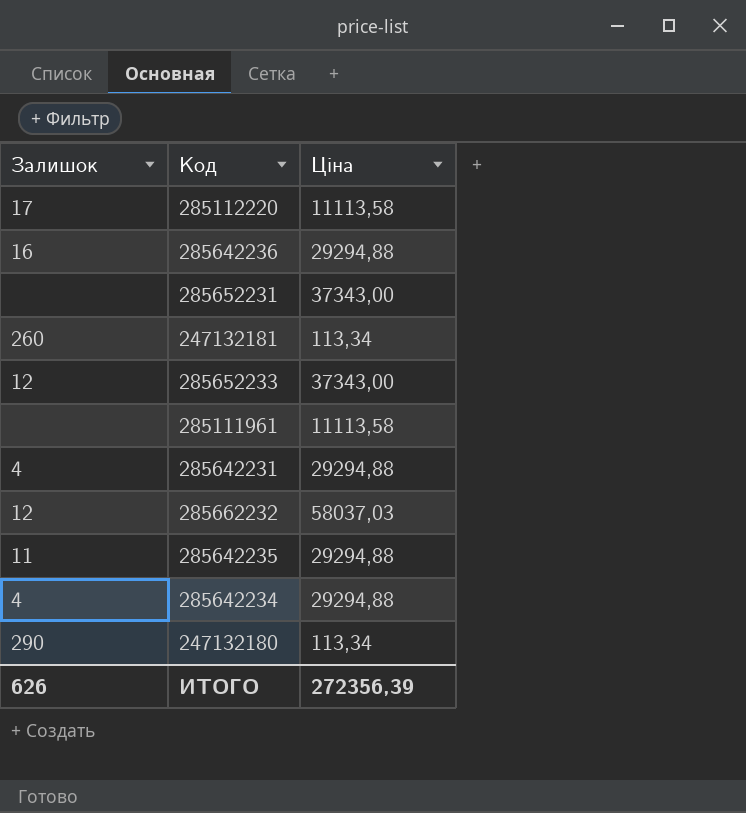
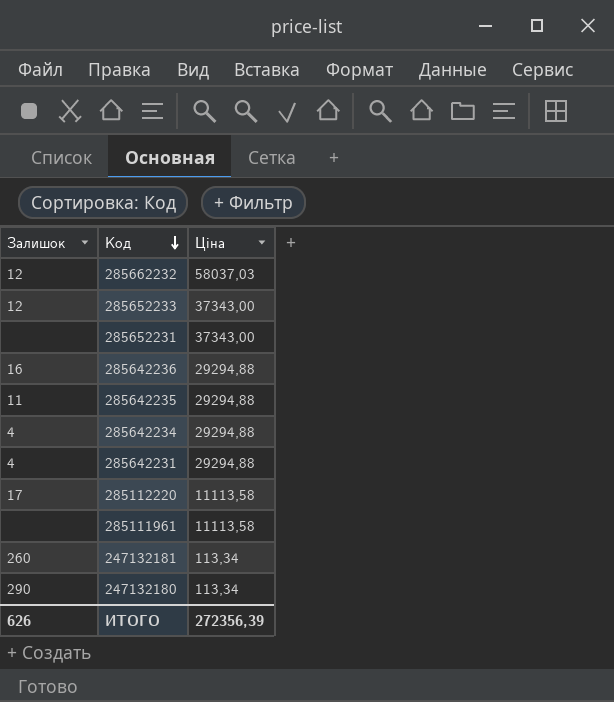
row order: none -> Код descending

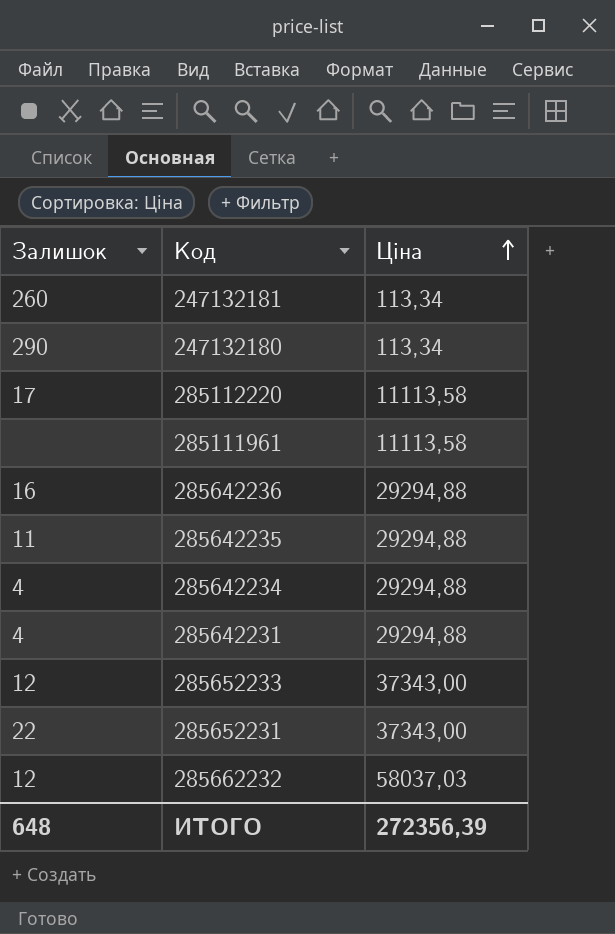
row order: Код descending -> Ціна ascending
285652231 | Залишок: none -> 22
ИТОГО | Залишок: 626 -> 648

